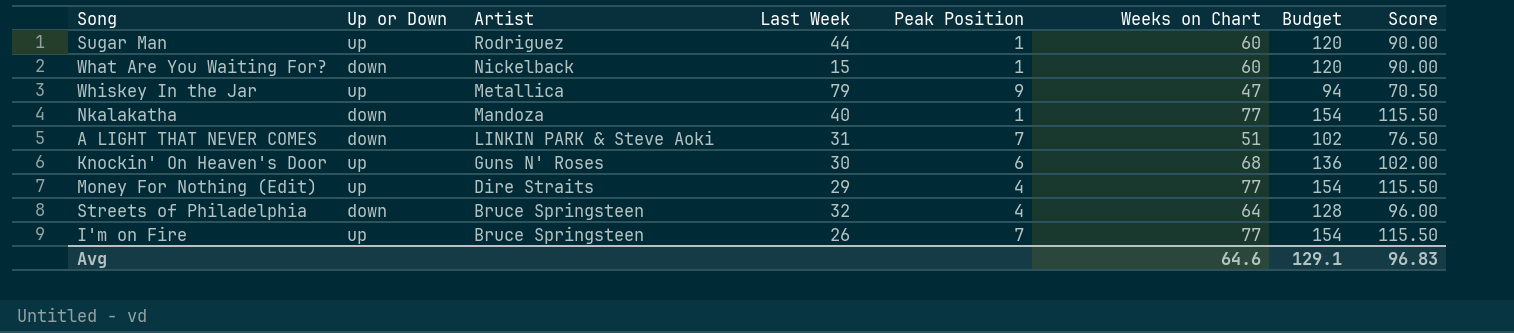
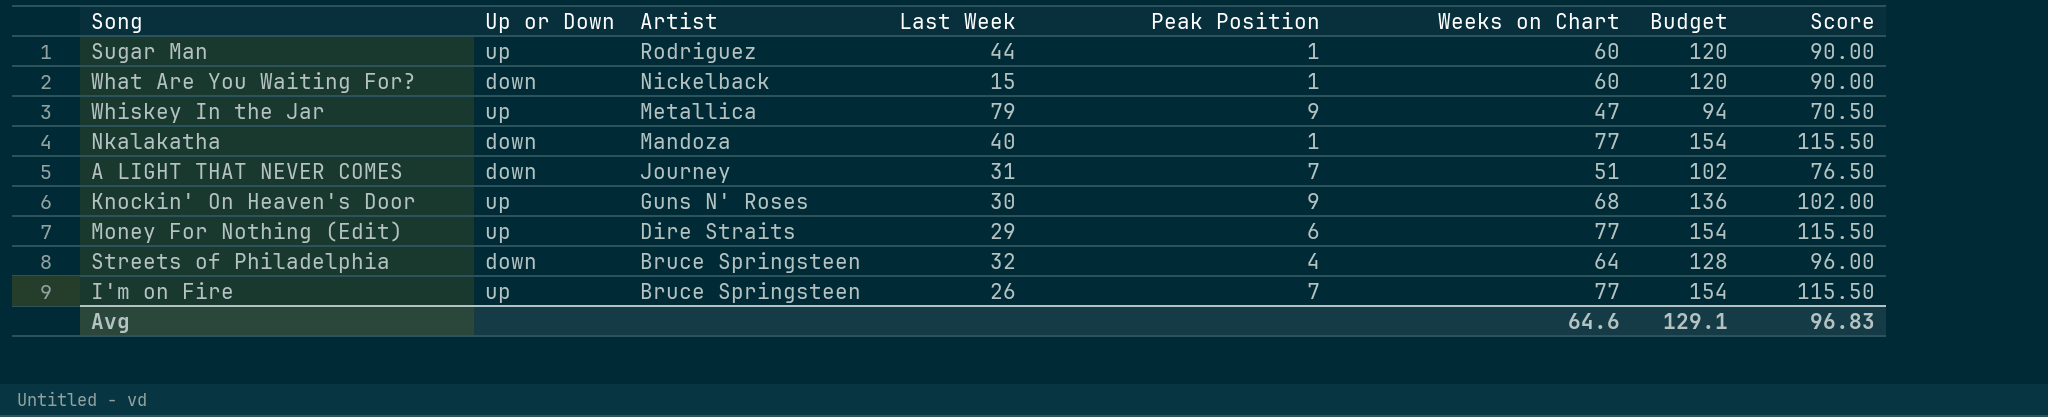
A LIGHT THAT NEVER COMES | Artist: LINKIN PARK & Steve Aoki -> Journey
Knockin' On Heaven's Door | Peak Position: 6 -> 9
Money For Nothing (Edit) | Peak Position: 4 -> 6

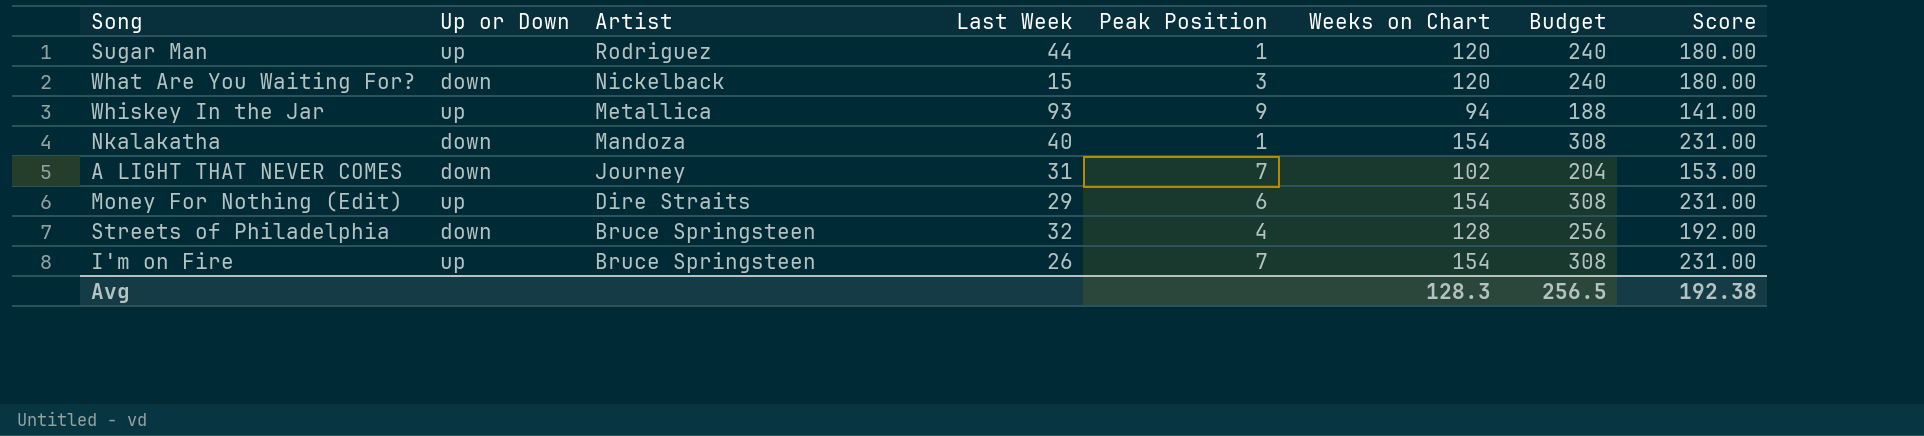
row Knockin' On Heaven's Door: up | Guns N' Roses | 30 | 9 | 68 | 136 | 102.00 -> none
Sugar Man | Weeks on Chart: 60 -> 120
Sugar Man | Budget: 120 -> 240
Sugar Man | Score: 90.00 -> 180.00
What Are You Waiting For? | Peak Position: 1 -> 3
What Are You Waiting For? | Weeks on Chart: 60 -> 120
What Are You Waiting For? | Budget: 120 -> 240
What Are You Waiting For? | Score: 90.00 -> 180.00
Whiskey In the Jar | Last Week: 79 -> 93
Whiskey In the Jar | Weeks on Chart: 47 -> 94
Whiskey In the Jar | Budget: 94 -> 188
Whiskey In the Jar | Score: 70.50 -> 141.00
Nkalakatha | Weeks on Chart: 77 -> 154
Nkalakatha | Budget: 154 -> 308
Nkalakatha | Score: 115.50 -> 231.00
A LIGHT THAT NEVER COMES | Weeks on Chart: 51 -> 102
A LIGHT THAT NEVER COMES | Budget: 102 -> 204
A LIGHT THAT NEVER COMES | Score: 76.50 -> 153.00
Money For Nothing (Edit) | Weeks on Chart: 77 -> 154
Money For Nothing (Edit) | Budget: 154 -> 308
Money For Nothing (Edit) | Score: 115.50 -> 231.00
Streets of Philadelphia | Weeks on Chart: 64 -> 128
Streets of Philadelphia | Budget: 128 -> 256
Streets of Philadelphia | Score: 96.00 -> 192.00
I'm on Fire | Weeks on Chart: 77 -> 154
I'm on Fire | Budget: 154 -> 308
I'm on Fire | Score: 115.50 -> 231.00
Avg | Weeks on Chart: 64.6 -> 128.3
Avg | Budget: 129.1 -> 256.5
Avg | Score: 96.83 -> 192.38

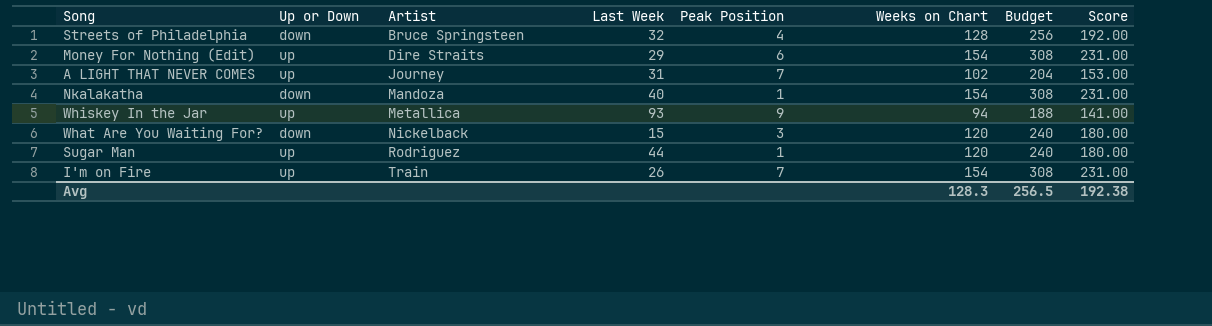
row order: Artist descending -> Artist ascending
A LIGHT THAT NEVER COMES | Up or Down: down -> up
I'm on Fire | Artist: Bruce Springsteen -> Train

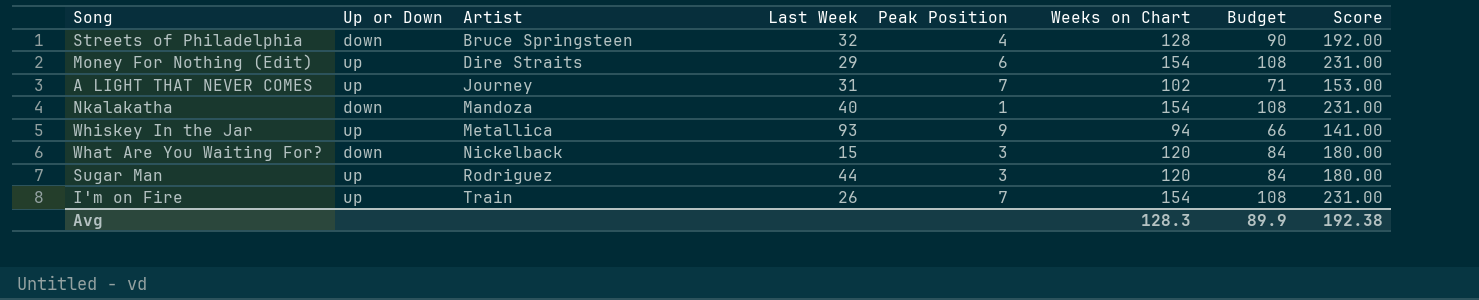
column Budget | formula: [Weeks on Chart] * 2 -> [Weeks on Chart] * 0.7
Sugar Man | Peak Position: 1 -> 3
Avg | Budget: 256.5 -> 89.9

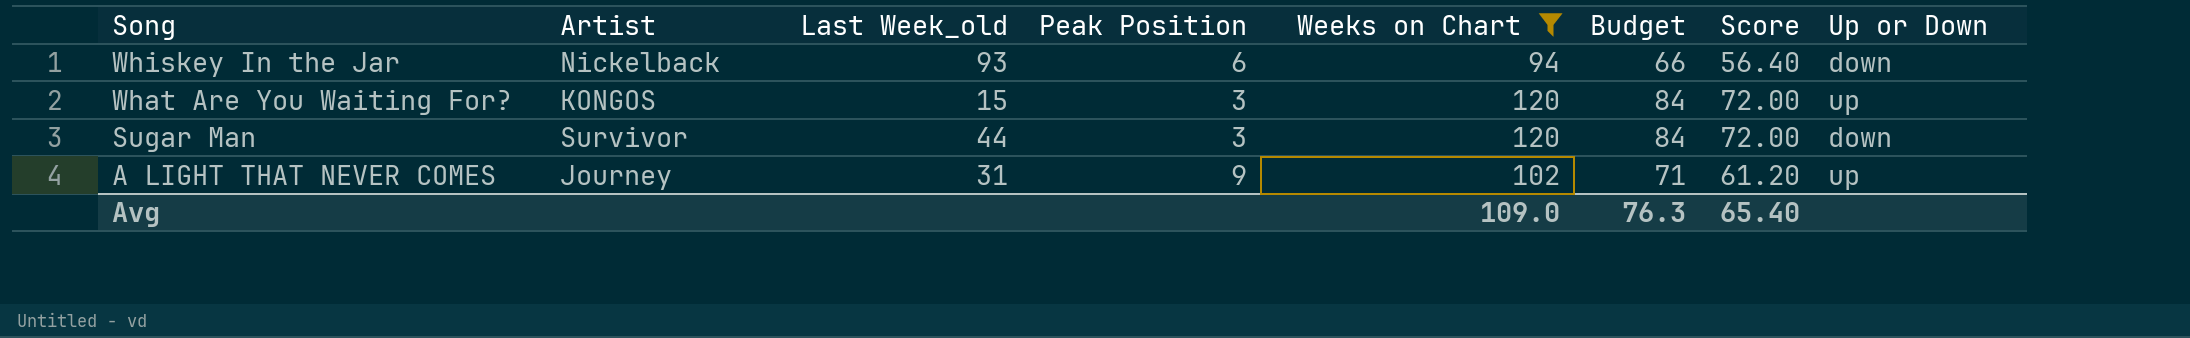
filter: none -> Weeks on Chart <= 120
row order: Artist ascending -> Song descending
column name: Last Week -> Last Week_old
column Score | formula: [Weeks on Chart] * 1.5 -> [Weeks on Chart] * 0.6
column Up or Down | position: 2 -> 8
Whiskey In the Jar | Artist: Metallica -> Nickelback
Whiskey In the Jar | Peak Position: 9 -> 6
Whiskey In the Jar | Up or Down: up -> down
What Are You Waiting For? | Artist: Nickelback -> KONGOS
What Are You Waiting For? | Up or Down: down -> up
Sugar Man | Artist: Rodriguez -> Survivor
Sugar Man | Up or Down: up -> down
A LIGHT THAT NEVER COMES | Peak Position: 7 -> 9
Avg | Weeks on Chart: 128.3 -> 109.0
Avg | Budget: 89.9 -> 76.3
Avg | Score: 192.38 -> 65.40

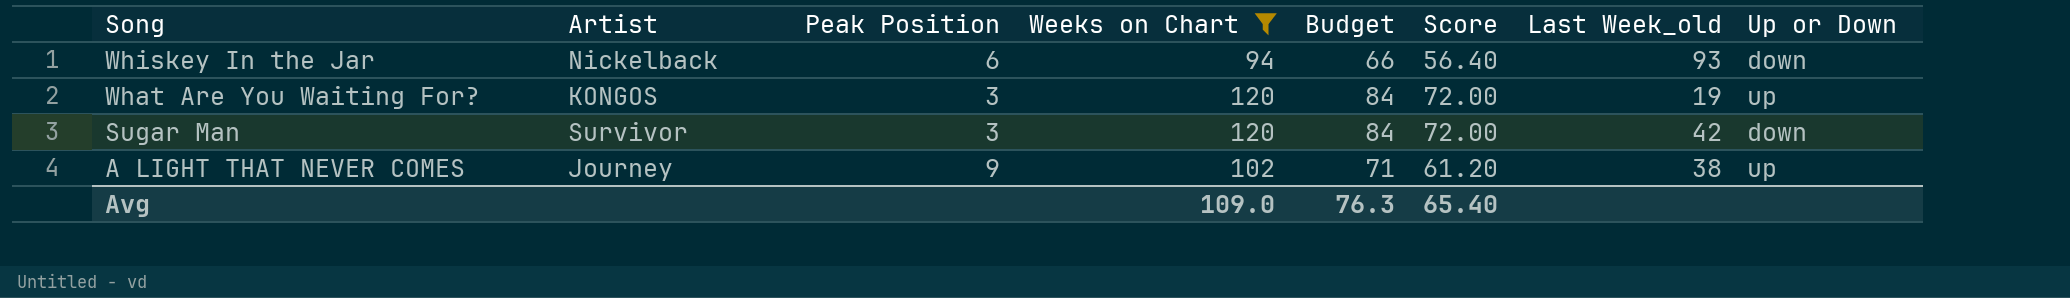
column Last Week_old | position: 3 -> 7
What Are You Waiting For? | Last Week_old: 15 -> 19
Sugar Man | Last Week_old: 44 -> 42
A LIGHT THAT NEVER COMES | Last Week_old: 31 -> 38

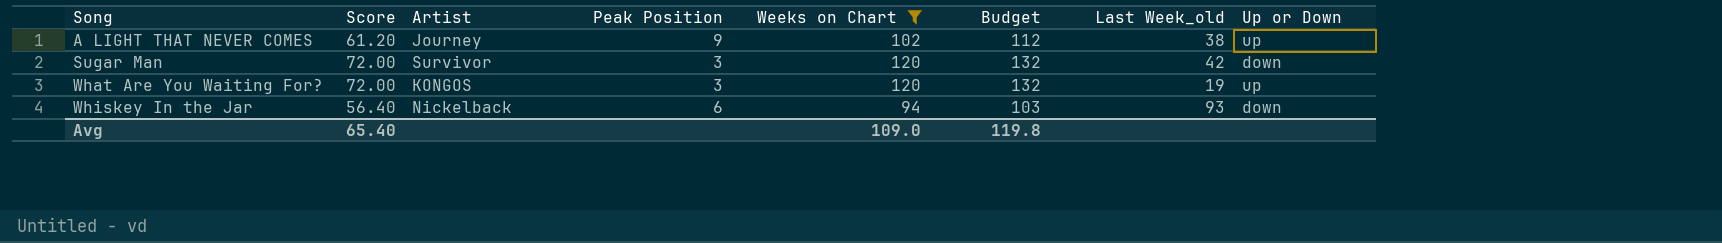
row order: Song descending -> Song ascending
column Score | position: 6 -> 2
column Budget | formula: [Weeks on Chart] * 0.7 -> [Weeks on Chart] * 1.1
Avg | Budget: 76.3 -> 119.8

